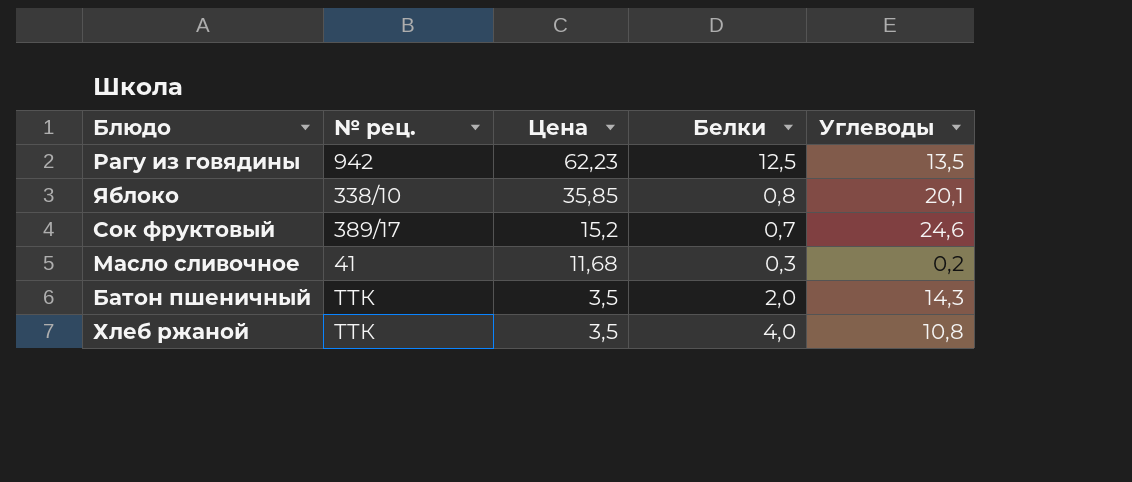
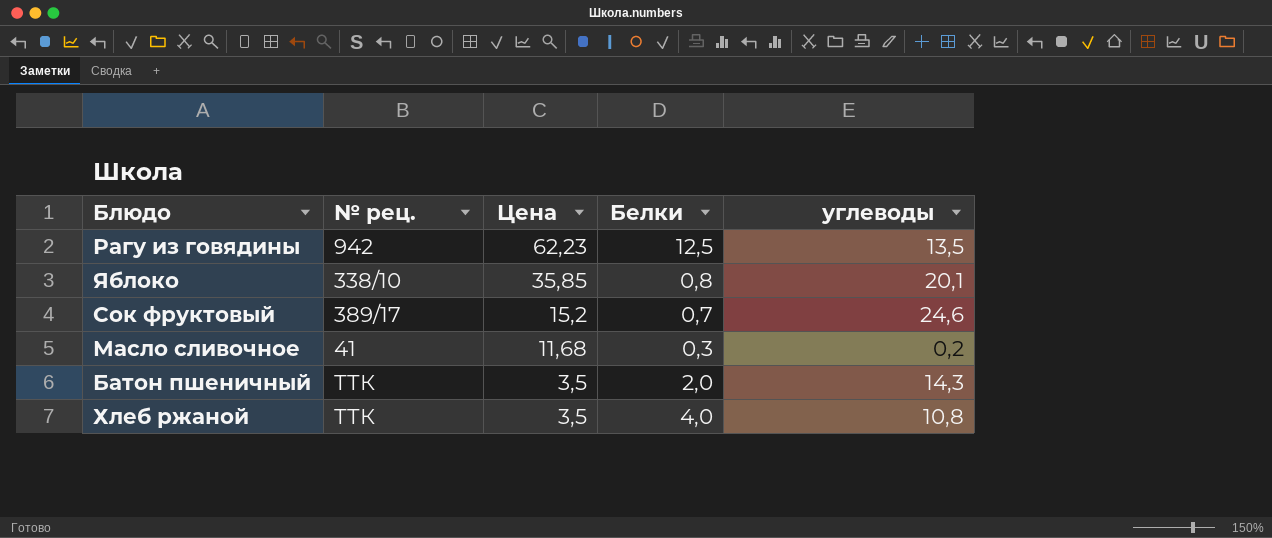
column name: Углеводы -> углеводы

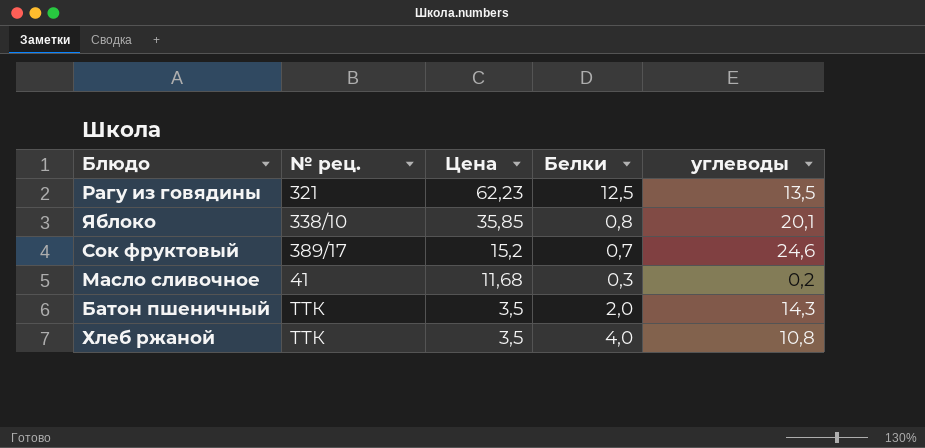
Рагу из говядины | № рец.: 942 -> 321

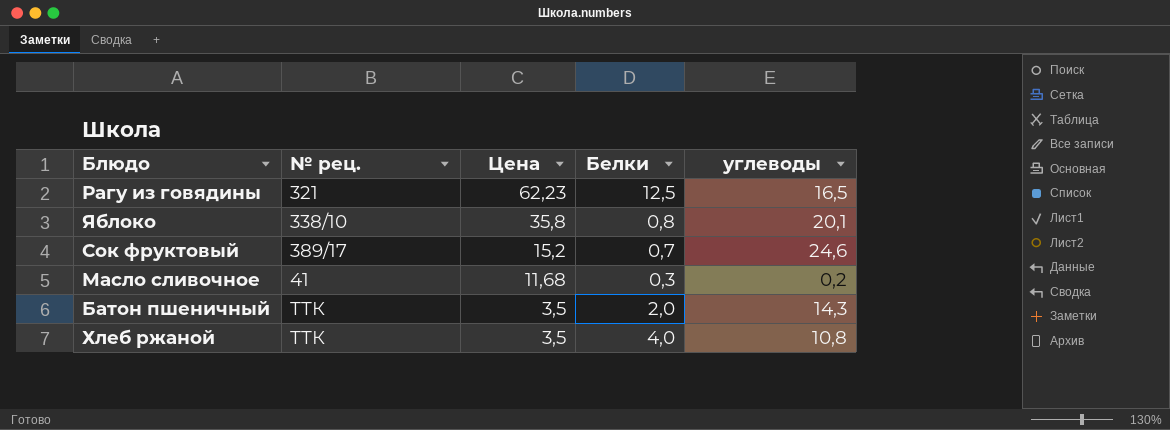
Рагу из говядины | углеводы: 13,5 -> 16,5
Яблоко | Цена: 35,85 -> 35,8

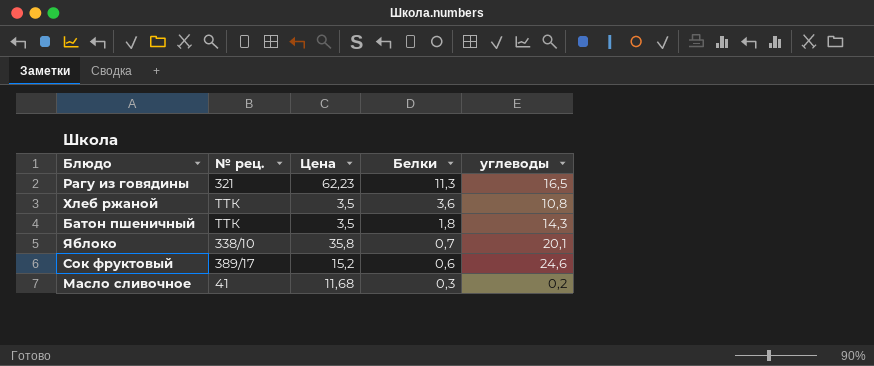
row order: Цена descending -> Белки descending
Рагу из говядины | Белки: 12,5 -> 11,3
Хлеб ржаной | Белки: 4,0 -> 3,6
Батон пшеничный | Белки: 2,0 -> 1,8
Яблоко | Белки: 0,8 -> 0,7
Сок фруктовый | Белки: 0,7 -> 0,6

